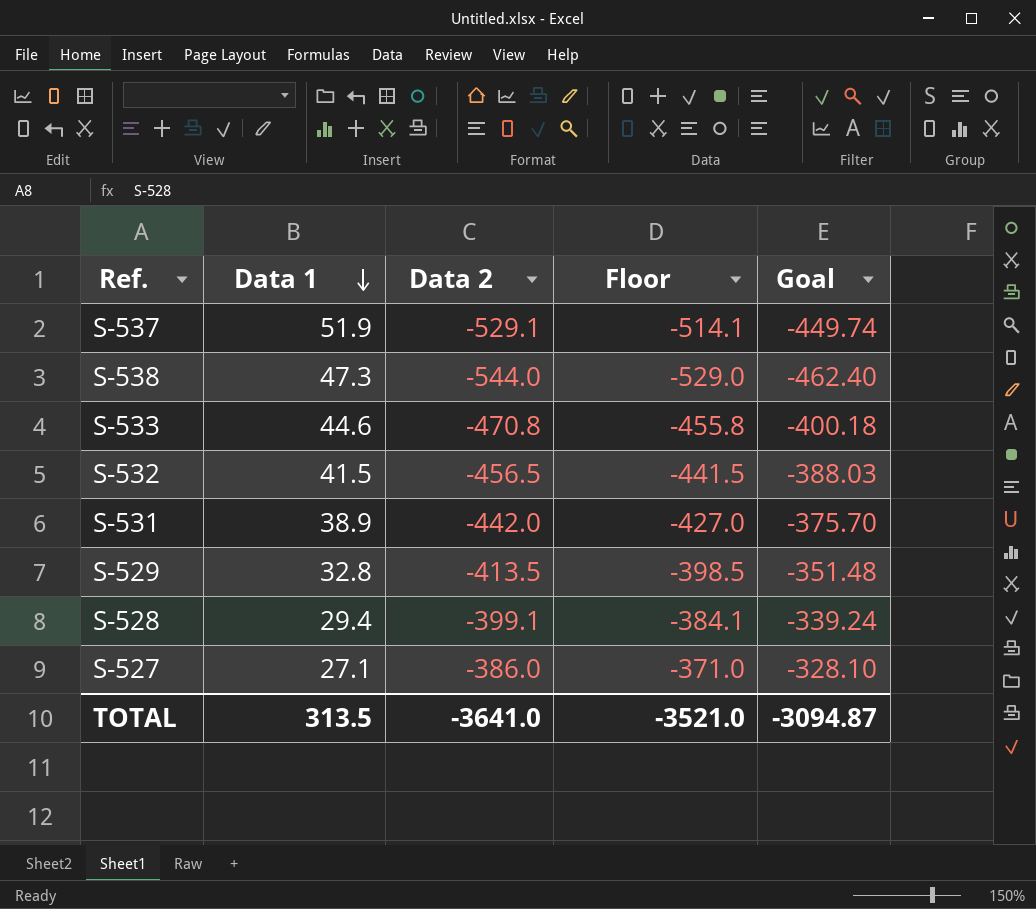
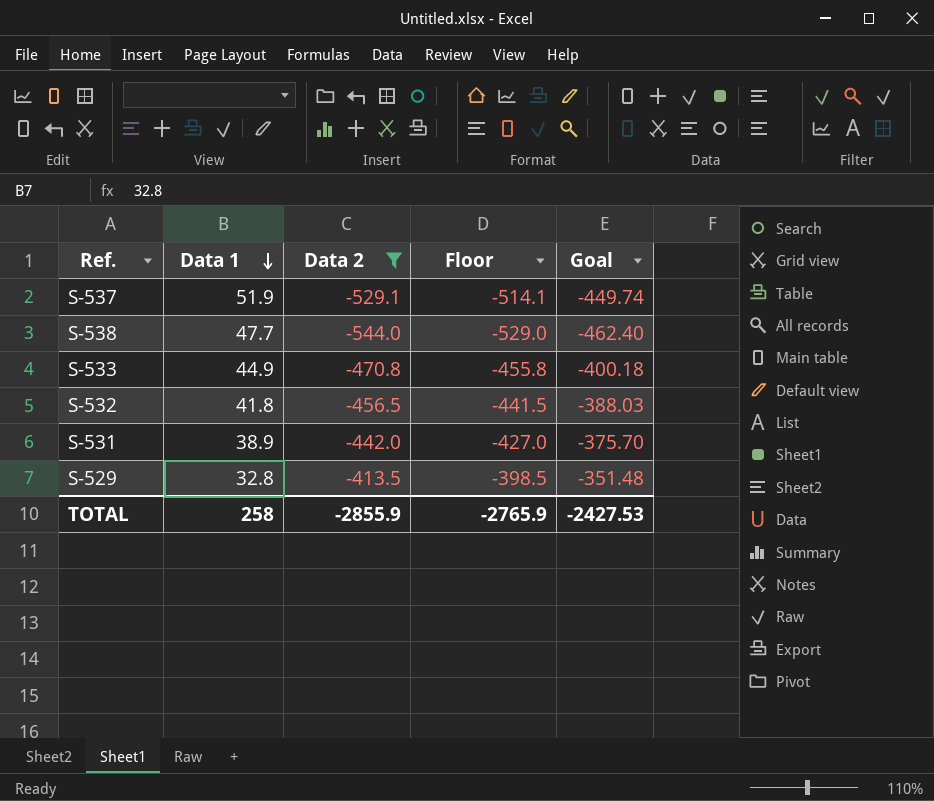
filter: none -> Data 2 <= -413.5
S-538 | Data 1: 47.3 -> 47.7
S-533 | Data 1: 44.6 -> 44.9
S-532 | Data 1: 41.5 -> 41.8
TOTAL | Data 1: 313.5 -> 258
TOTAL | Data 2: -3641.0 -> -2855.9
TOTAL | Floor: -3521.0 -> -2765.9
TOTAL | Goal: -3094.87 -> -2427.53

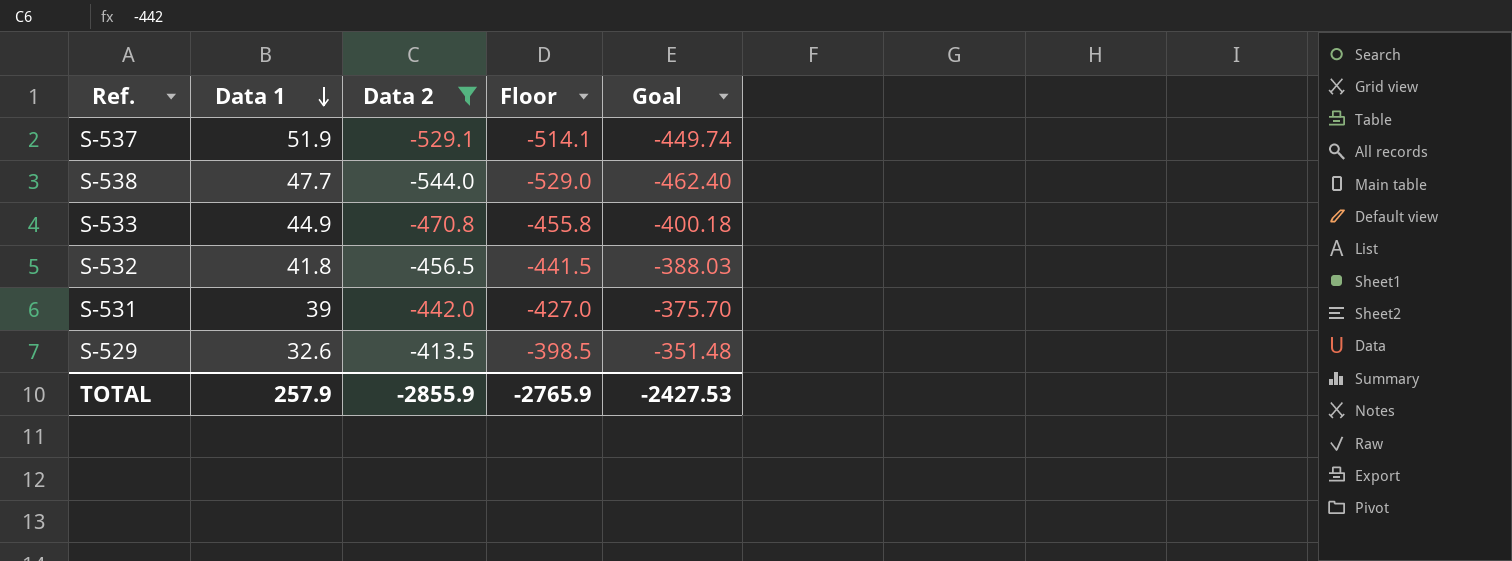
S-531 | Data 1: 38.9 -> 39
S-529 | Data 1: 32.8 -> 32.6
TOTAL | Data 1: 258 -> 257.9

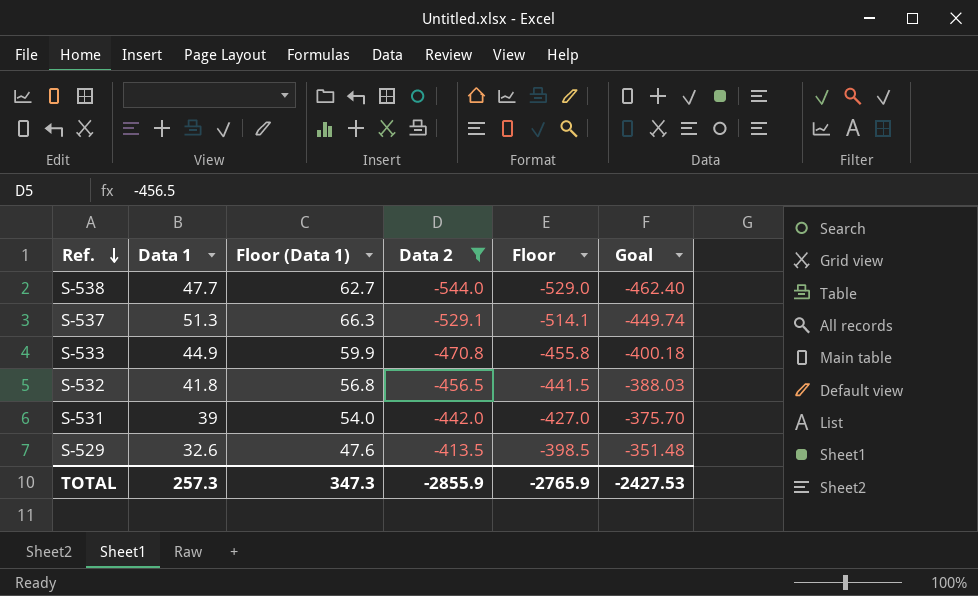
row order: Data 1 descending -> Ref. descending
column Floor (Data 1) | formula: none -> [Data 1] + 15
S-537 | Data 1: 51.9 -> 51.3
TOTAL | Data 1: 257.9 -> 257.3

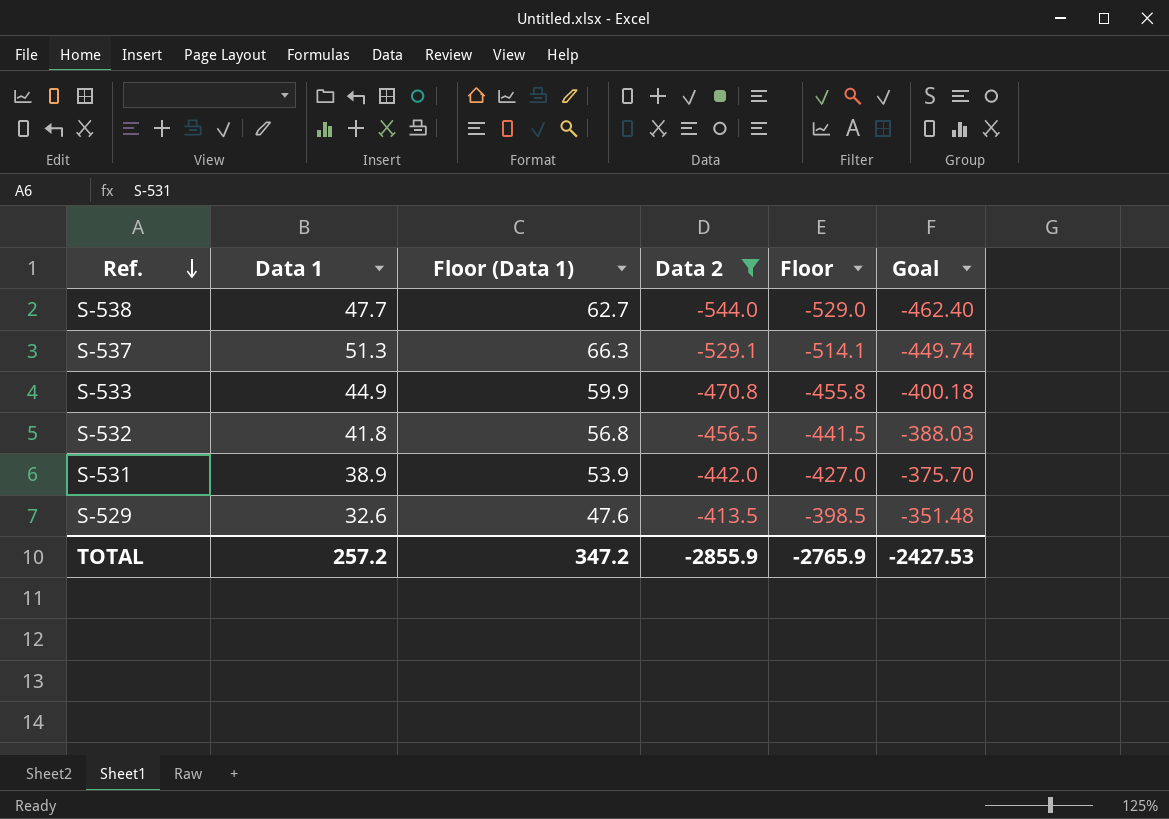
S-531 | Data 1: 39 -> 38.9
S-531 | Floor (Data 1): 54.0 -> 53.9
TOTAL | Data 1: 257.3 -> 257.2
TOTAL | Floor (Data 1): 347.3 -> 347.2

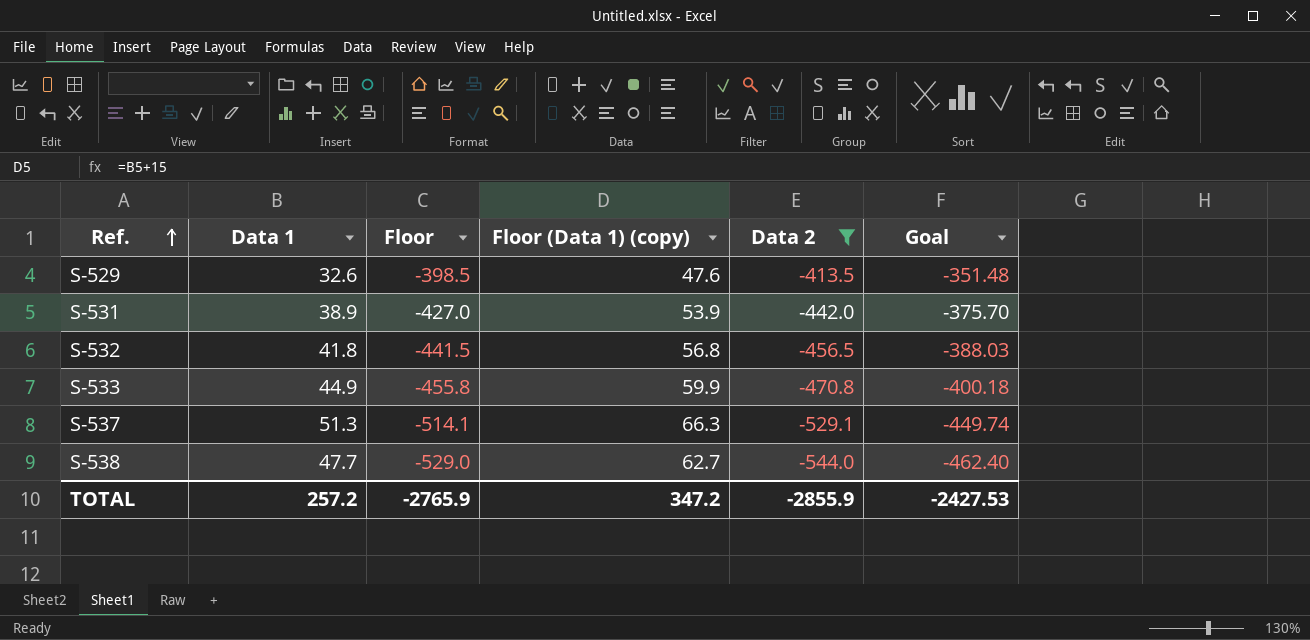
row order: Ref. descending -> Ref. ascending
column Floor | position: 5 -> 3
column name: Floor (Data 1) -> Floor (Data 1) (copy)

